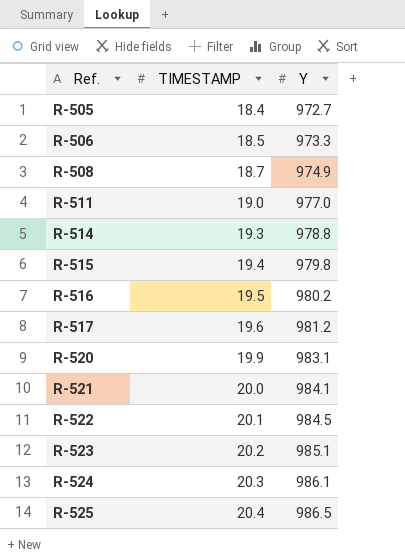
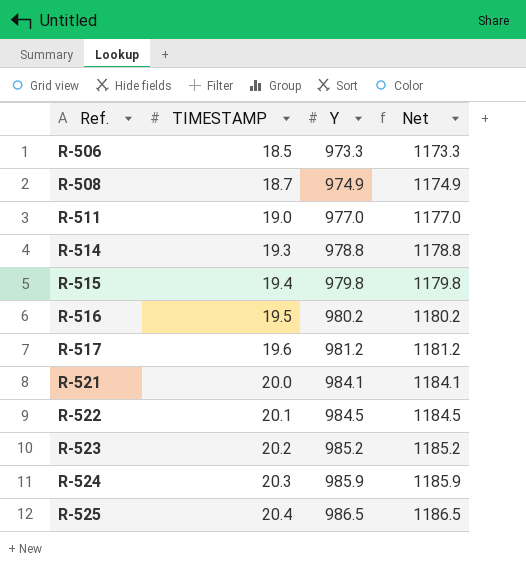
column Net | formula: none -> [Y] + 200
row R-505: 18.4 | 972.7 -> none
row R-520: 19.9 | 983.1 -> none
R-523 | Y: 985.1 -> 985.2
R-524 | Y: 986.1 -> 985.9

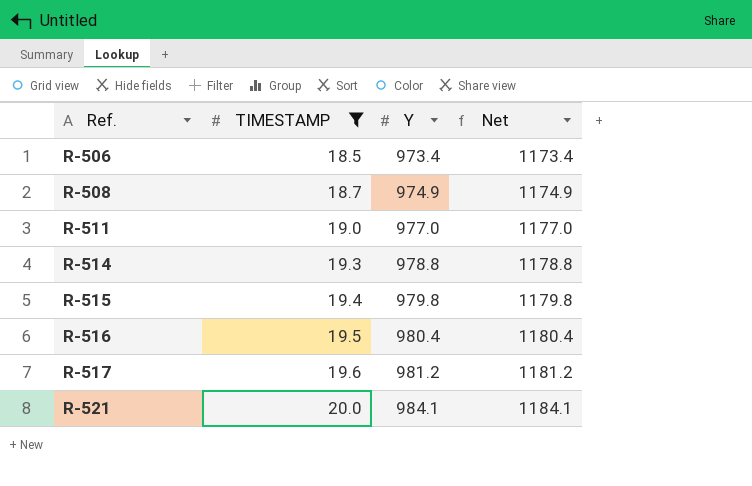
filter: none -> TIMESTAMP <= 20.0
R-506 | Y: 973.3 -> 973.4
R-506 | Net: 1173.3 -> 1173.4
R-516 | Y: 980.2 -> 980.4
R-516 | Net: 1180.2 -> 1180.4

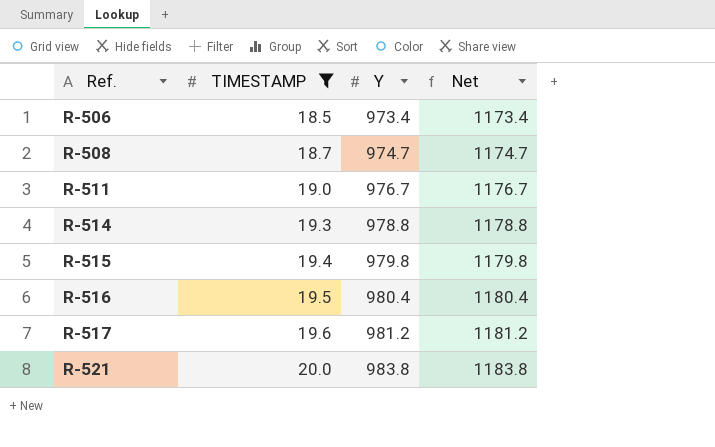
R-508 | Y: 974.9 -> 974.7
R-508 | Net: 1174.9 -> 1174.7
R-511 | Y: 977.0 -> 976.7
R-511 | Net: 1177.0 -> 1176.7
R-521 | Y: 984.1 -> 983.8
R-521 | Net: 1184.1 -> 1183.8

